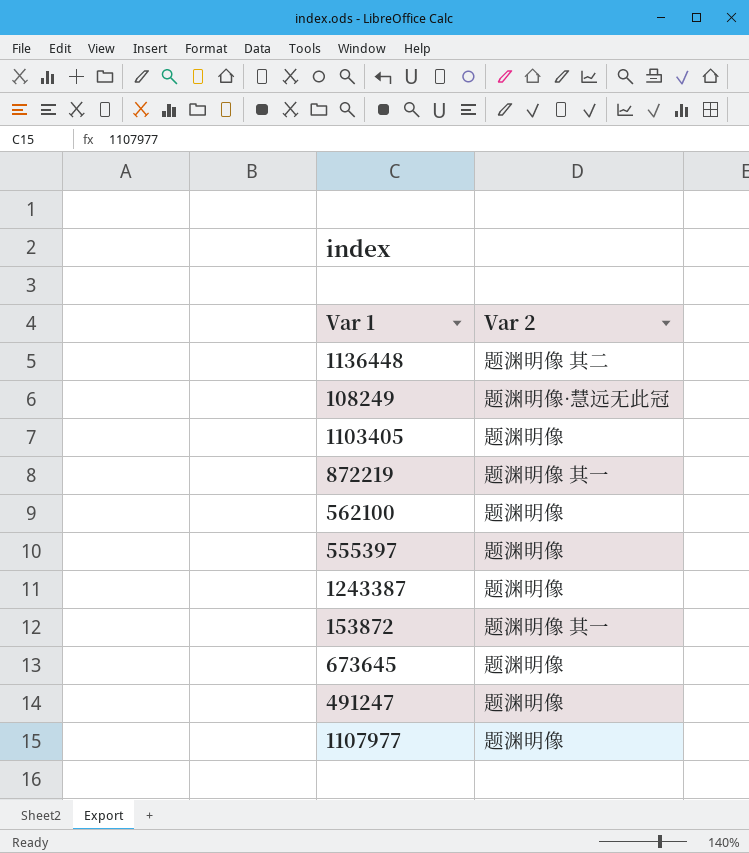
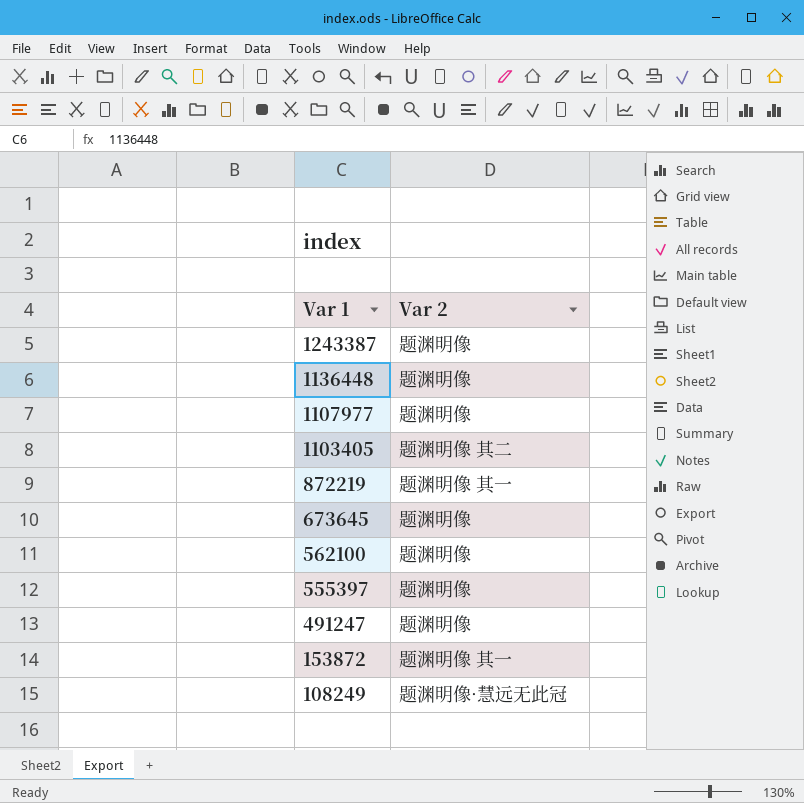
row order: none -> Var 1 descending
1136448 | Var 2: 题渊明像 其二 -> 题渊明像
1103405 | Var 2: 题渊明像 -> 题渊明像 其二

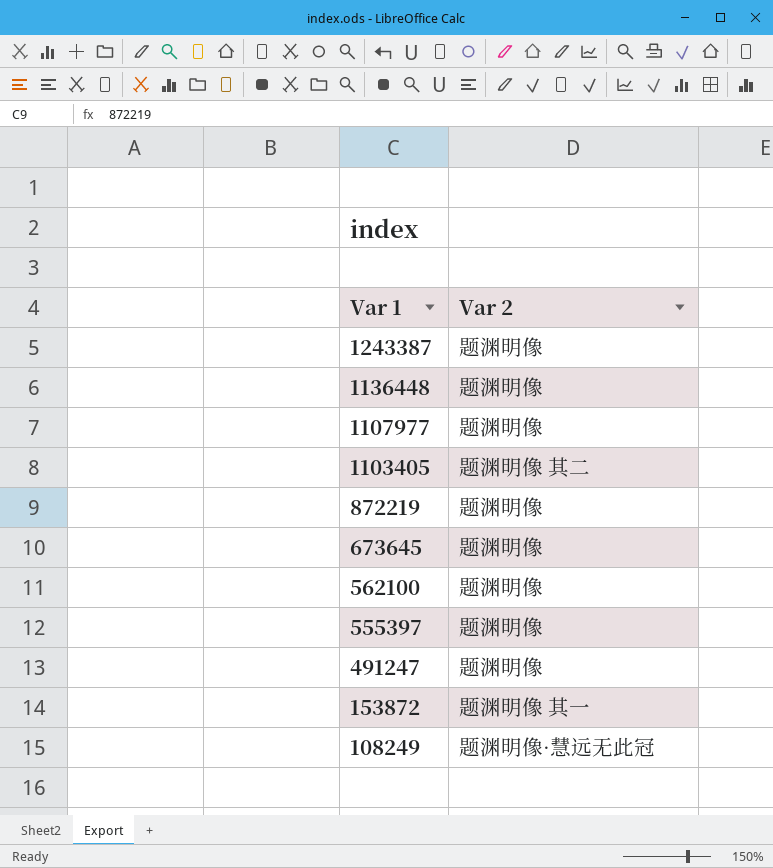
872219 | Var 2: 题渊明像 其一 -> 题渊明像

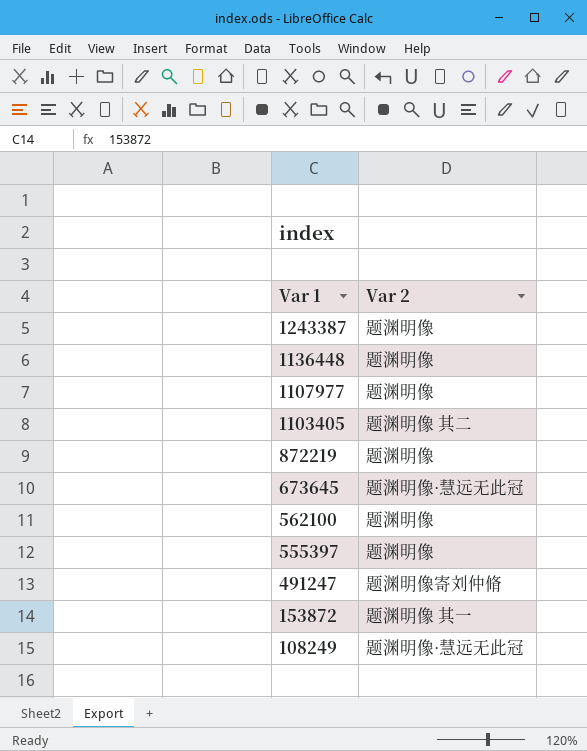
673645 | Var 2: 题渊明像 -> 题渊明像·慧远无此冠
491247 | Var 2: 题渊明像 -> 题渊明像寄刘仲脩

